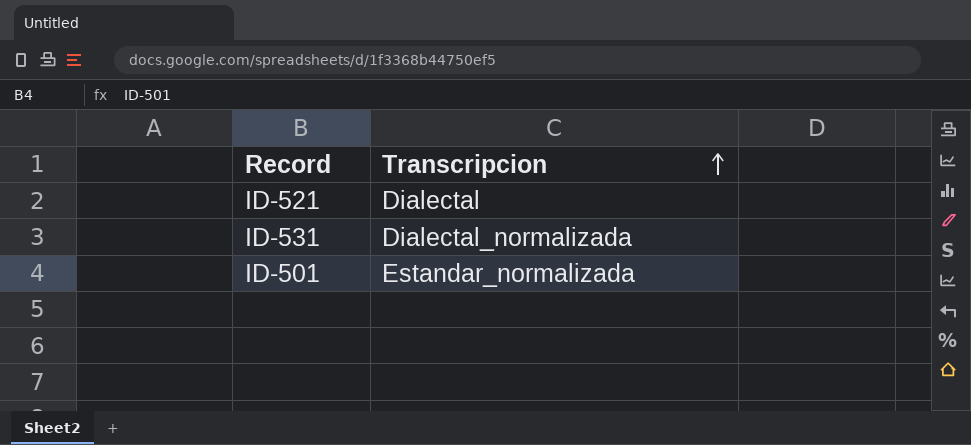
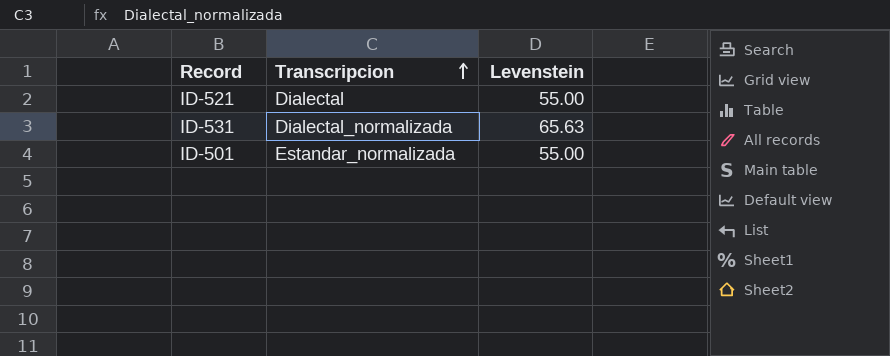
column Levenstein | position: none -> 3

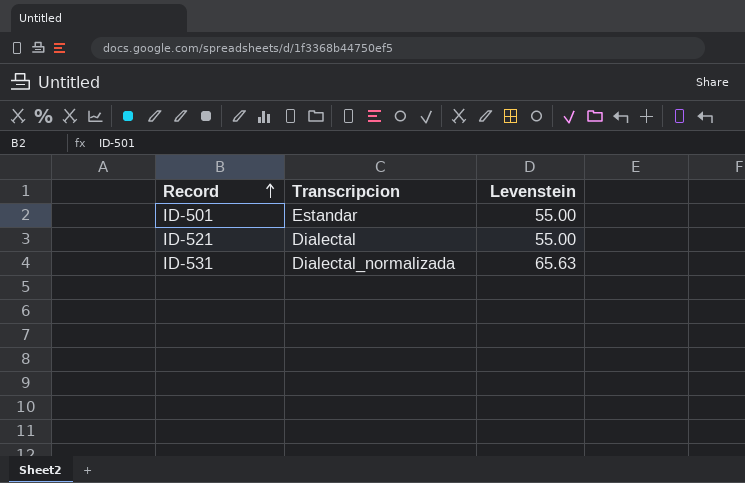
row order: Transcripcion ascending -> Record ascending
ID-501 | Transcripcion: Estandar_normalizada -> Estandar

